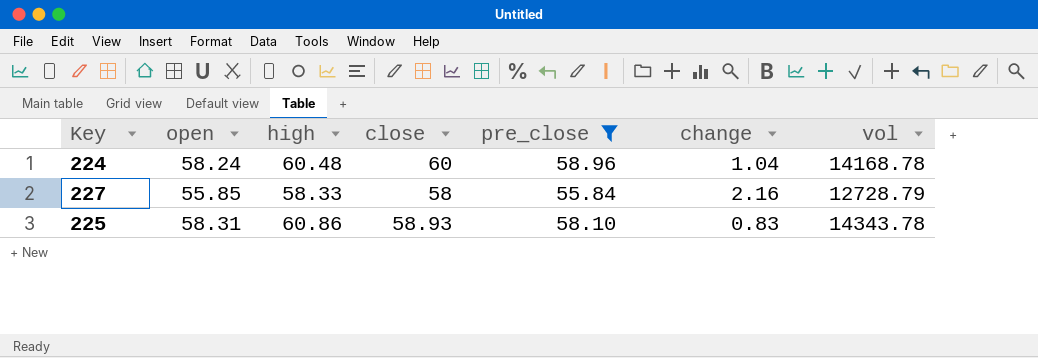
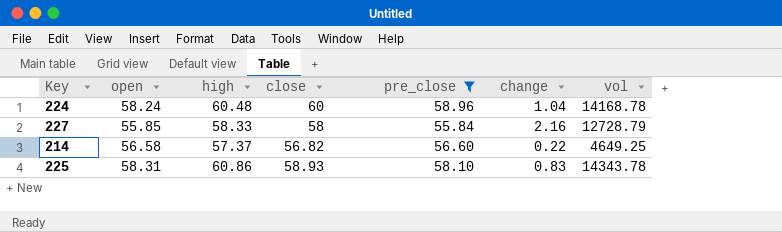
row 214: none -> 56.58 | 57.37 | 56.82 | 56.60 | 0.22 | 4649.25

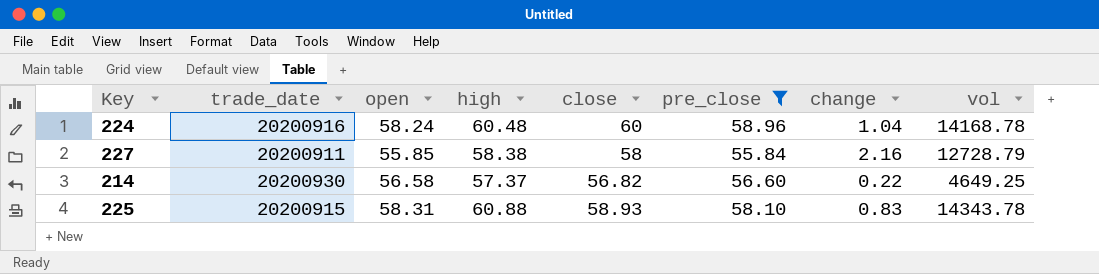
column trade_date | position: none -> 2
227 | high: 58.33 -> 58.38
225 | high: 60.86 -> 60.88

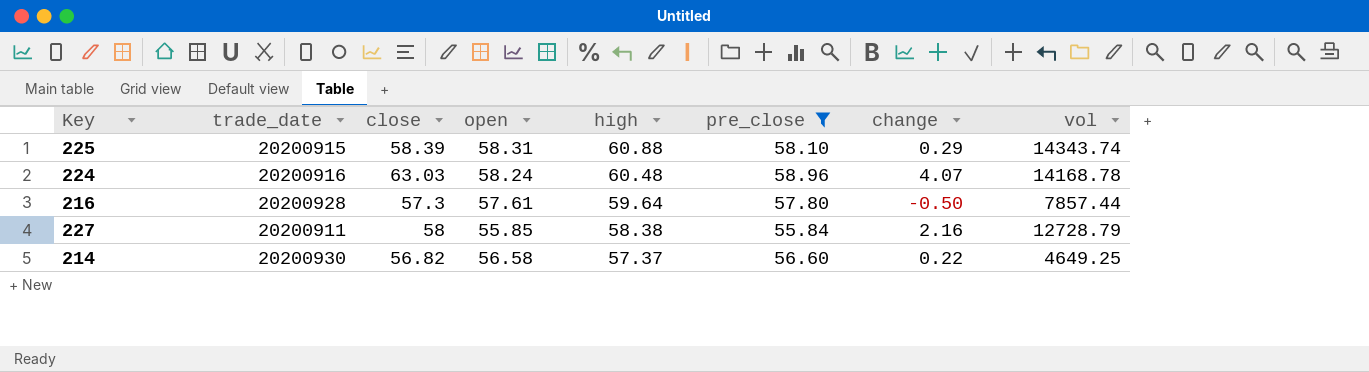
row order: none -> high descending
column close | position: 5 -> 3
225 | close: 58.93 -> 58.39
225 | change: 0.83 -> 0.29
225 | vol: 14343.78 -> 14343.74
224 | close: 60 -> 63.03
224 | change: 1.04 -> 4.07
row 216: none -> 20200928 | 57.3 | 57.61 | 59.64 | 57.80 | -0.50 | 7857.44

